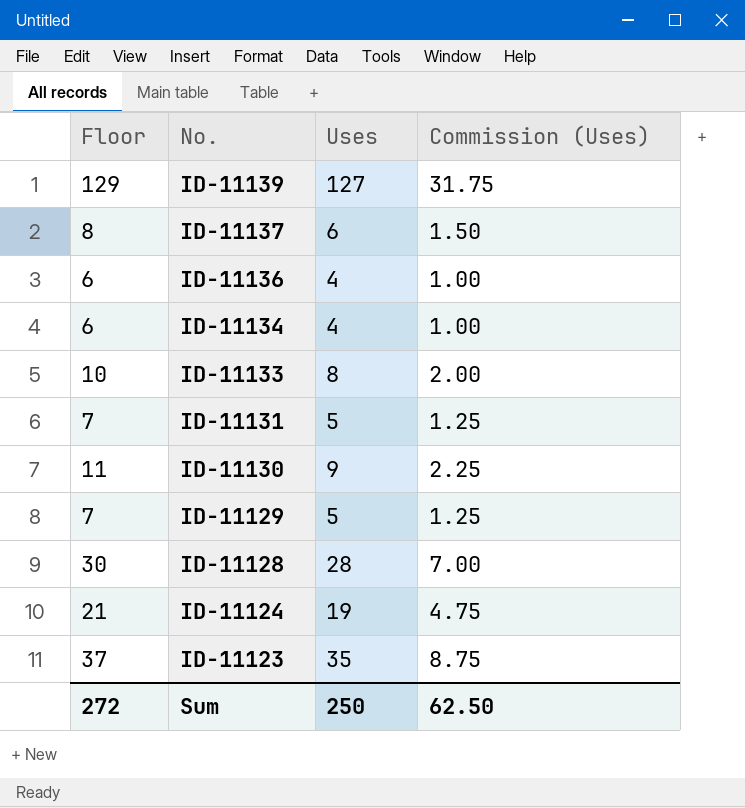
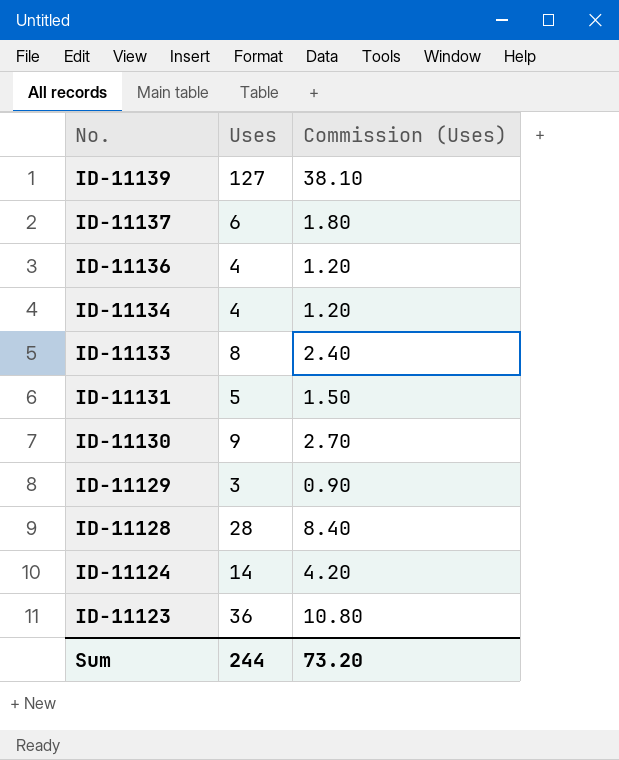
column Floor | formula: [Uses] + 2 -> none
column Commission (Uses) | formula: [Uses] * 0.25 -> [Uses] * 0.3
ID-11129 | Uses: 5 -> 3
ID-11124 | Uses: 19 -> 14
ID-11123 | Uses: 35 -> 36
Sum | Uses: 250 -> 244
Sum | Commission (Uses): 62.50 -> 73.20

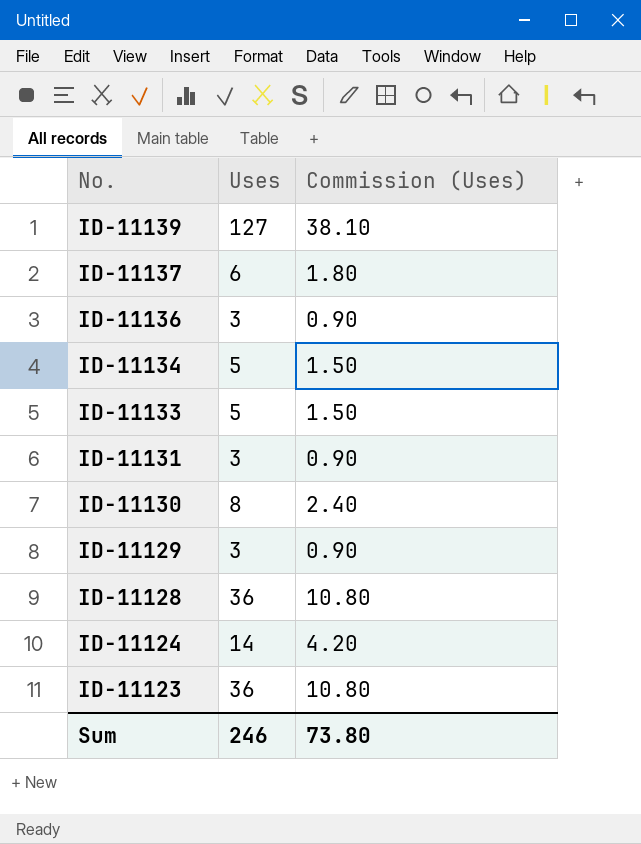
ID-11136 | Uses: 4 -> 3
ID-11136 | Commission (Uses): 1.20 -> 0.90
ID-11134 | Uses: 4 -> 5
ID-11134 | Commission (Uses): 1.20 -> 1.50
ID-11133 | Uses: 8 -> 5
ID-11133 | Commission (Uses): 2.40 -> 1.50
ID-11131 | Uses: 5 -> 3
ID-11131 | Commission (Uses): 1.50 -> 0.90
ID-11130 | Uses: 9 -> 8
ID-11130 | Commission (Uses): 2.70 -> 2.40
ID-11128 | Uses: 28 -> 36
ID-11128 | Commission (Uses): 8.40 -> 10.80
Sum | Uses: 244 -> 246
Sum | Commission (Uses): 73.20 -> 73.80

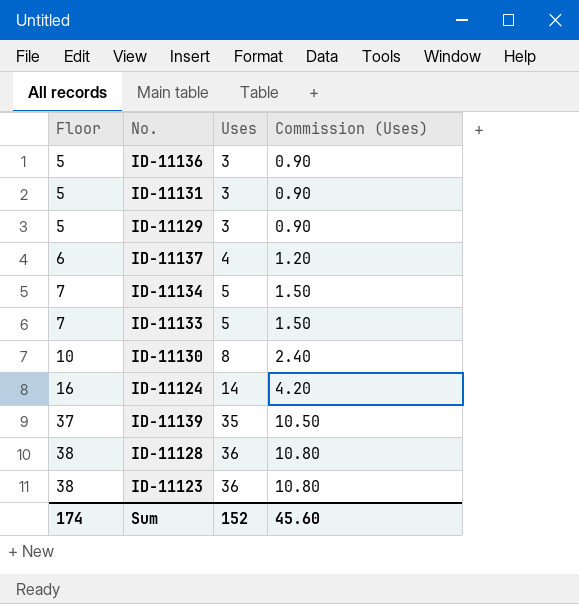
row order: No. descending -> Floor ascending
column Floor | formula: none -> [Uses] + 2
ID-11137 | Uses: 6 -> 4
ID-11137 | Commission (Uses): 1.80 -> 1.20
ID-11139 | Uses: 127 -> 35
ID-11139 | Commission (Uses): 38.10 -> 10.50
Sum | Uses: 246 -> 152
Sum | Commission (Uses): 73.80 -> 45.60

